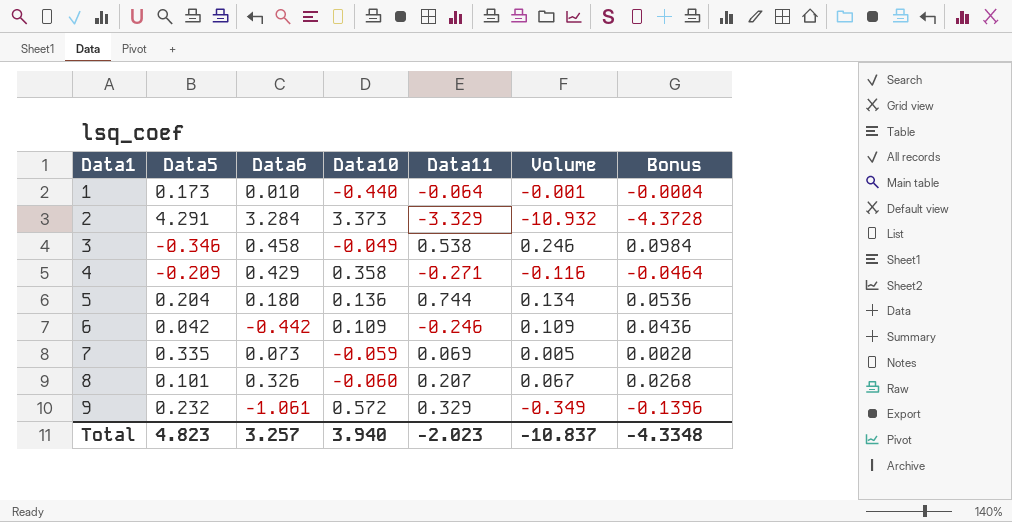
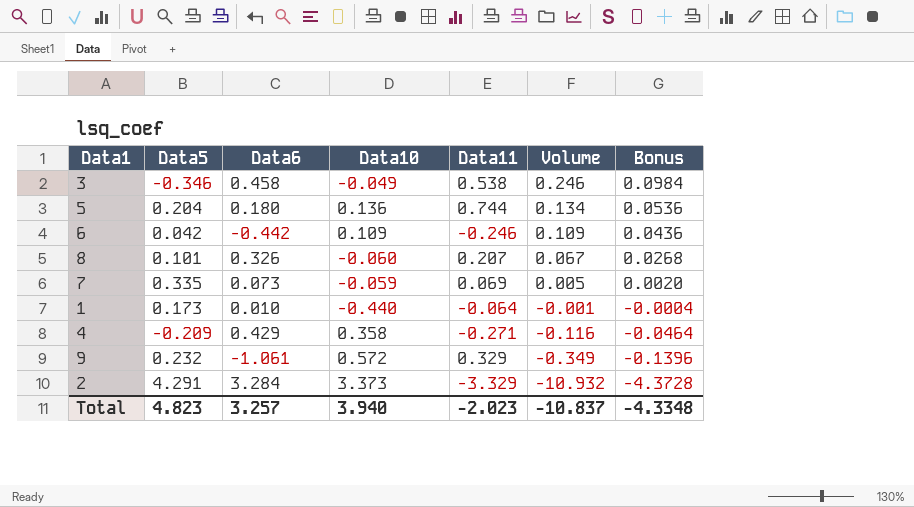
row order: Data1 ascending -> Volume descending

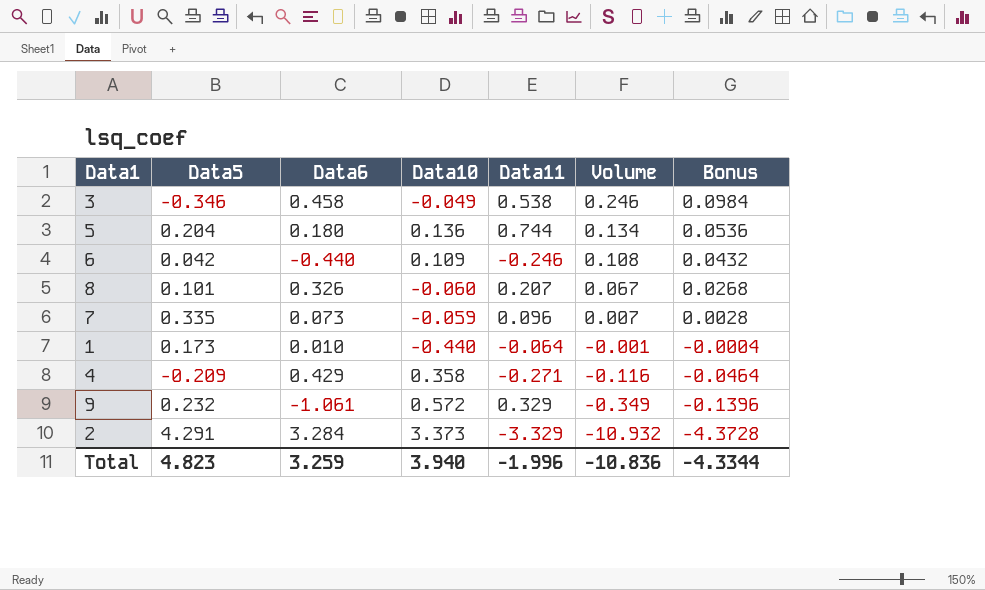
6 | Data6: -0.442 -> -0.440
6 | Volume: 0.109 -> 0.108
6 | Bonus: 0.0436 -> 0.0432
7 | Data11: 0.069 -> 0.096
7 | Volume: 0.005 -> 0.007
7 | Bonus: 0.0020 -> 0.0028
Total | Data6: 3.257 -> 3.259
Total | Data11: -2.023 -> -1.996
Total | Volume: -10.837 -> -10.836
Total | Bonus: -4.3348 -> -4.3344

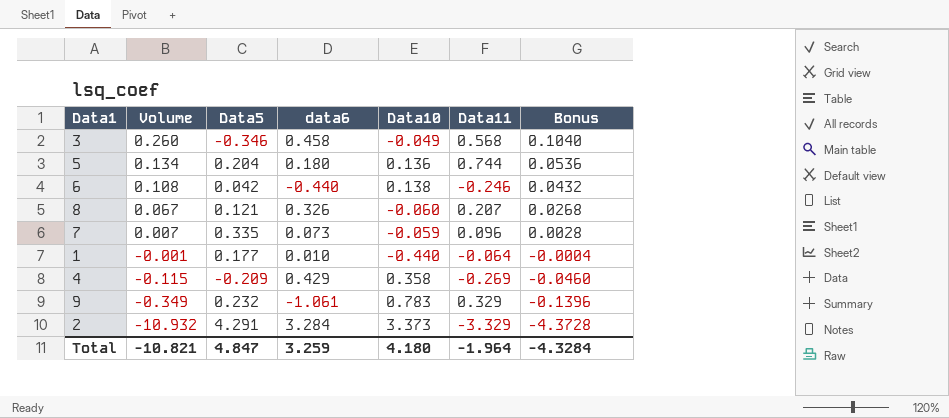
column Volume | position: 6 -> 2
column name: Data6 -> data6
3 | Volume: 0.246 -> 0.260
3 | Data11: 0.538 -> 0.568
3 | Bonus: 0.0984 -> 0.1040
6 | Data10: 0.109 -> 0.138
8 | Data5: 0.101 -> 0.121
1 | Data5: 0.173 -> 0.177
4 | Volume: -0.116 -> -0.115
4 | Data11: -0.271 -> -0.269
4 | Bonus: -0.0464 -> -0.0460
9 | Data10: 0.572 -> 0.783
Total | Volume: -10.836 -> -10.821
Total | Data5: 4.823 -> 4.847
Total | Data10: 3.940 -> 4.180
Total | Data11: -1.996 -> -1.964
Total | Bonus: -4.3344 -> -4.3284

